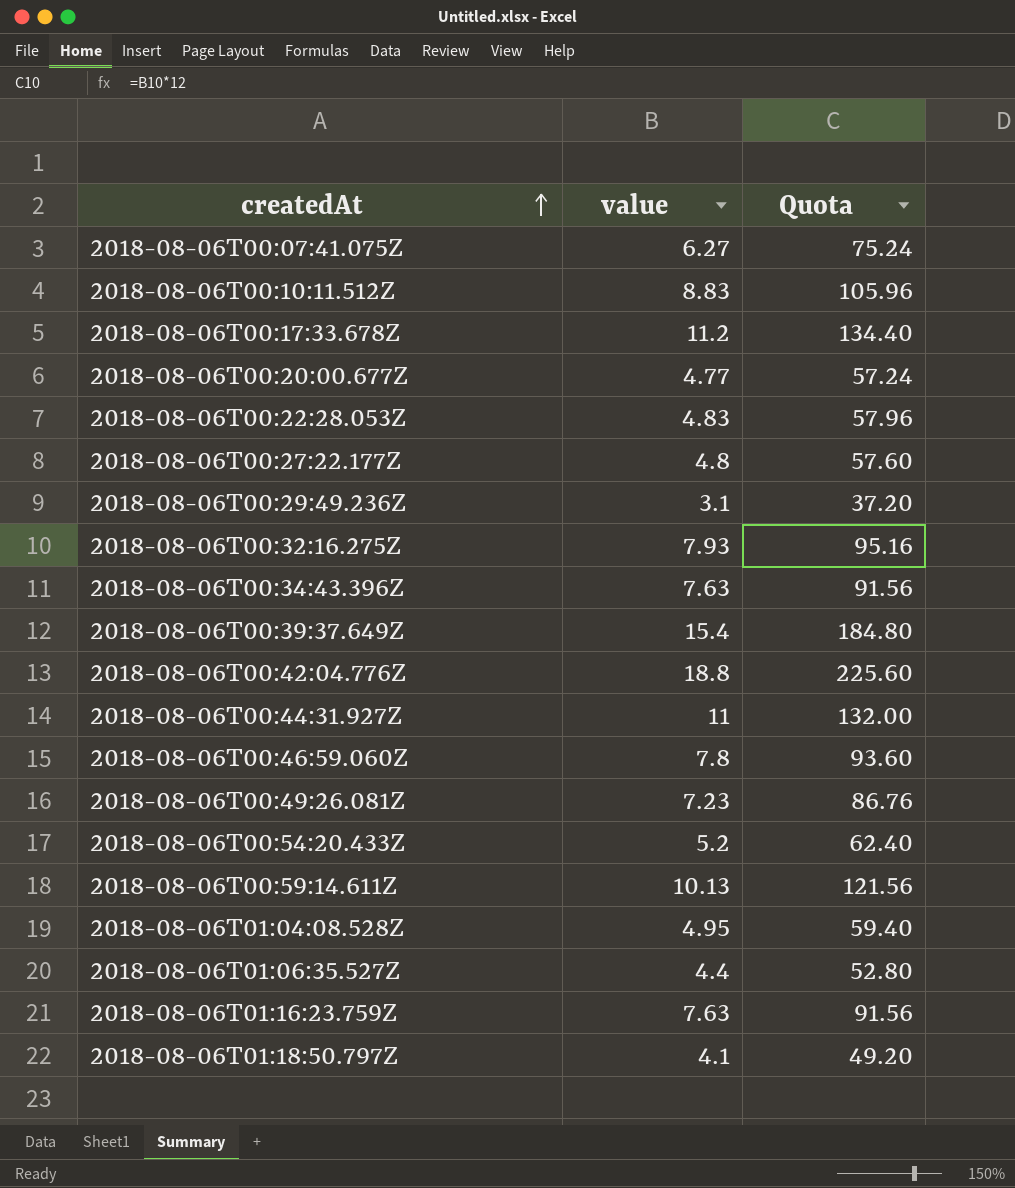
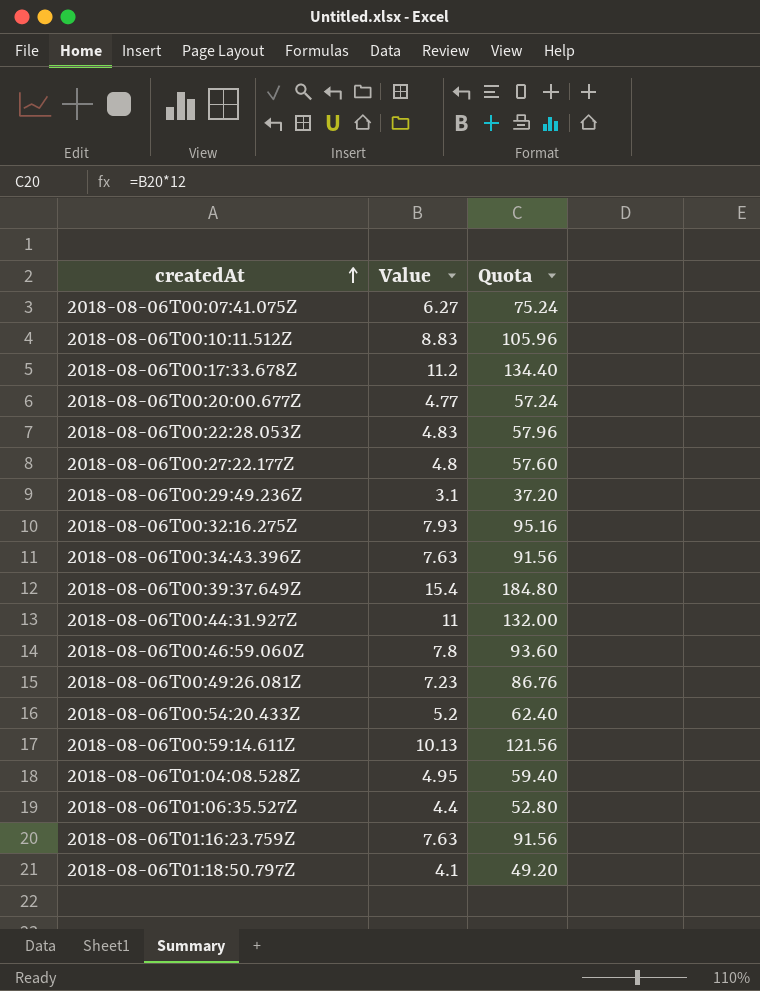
column name: value -> Value
row 2018-08-06T00:42:04.776Z: 18.8 | 225.60 -> none

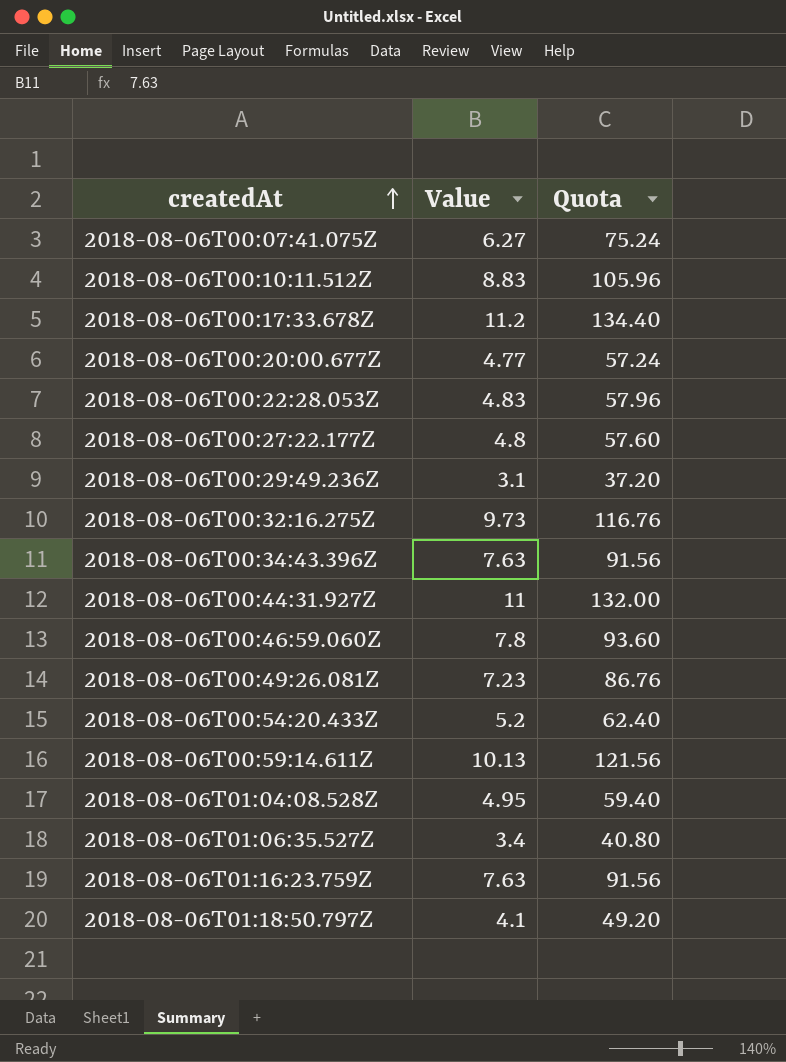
row 2018-08-06T00:39:37.649Z: 15.4 | 184.80 -> none
2018-08-06T00:32:16.275Z | Value: 7.93 -> 9.73
2018-08-06T00:32:16.275Z | Quota: 95.16 -> 116.76
2018-08-06T01:06:35.527Z | Value: 4.4 -> 3.4
2018-08-06T01:06:35.527Z | Quota: 52.80 -> 40.80

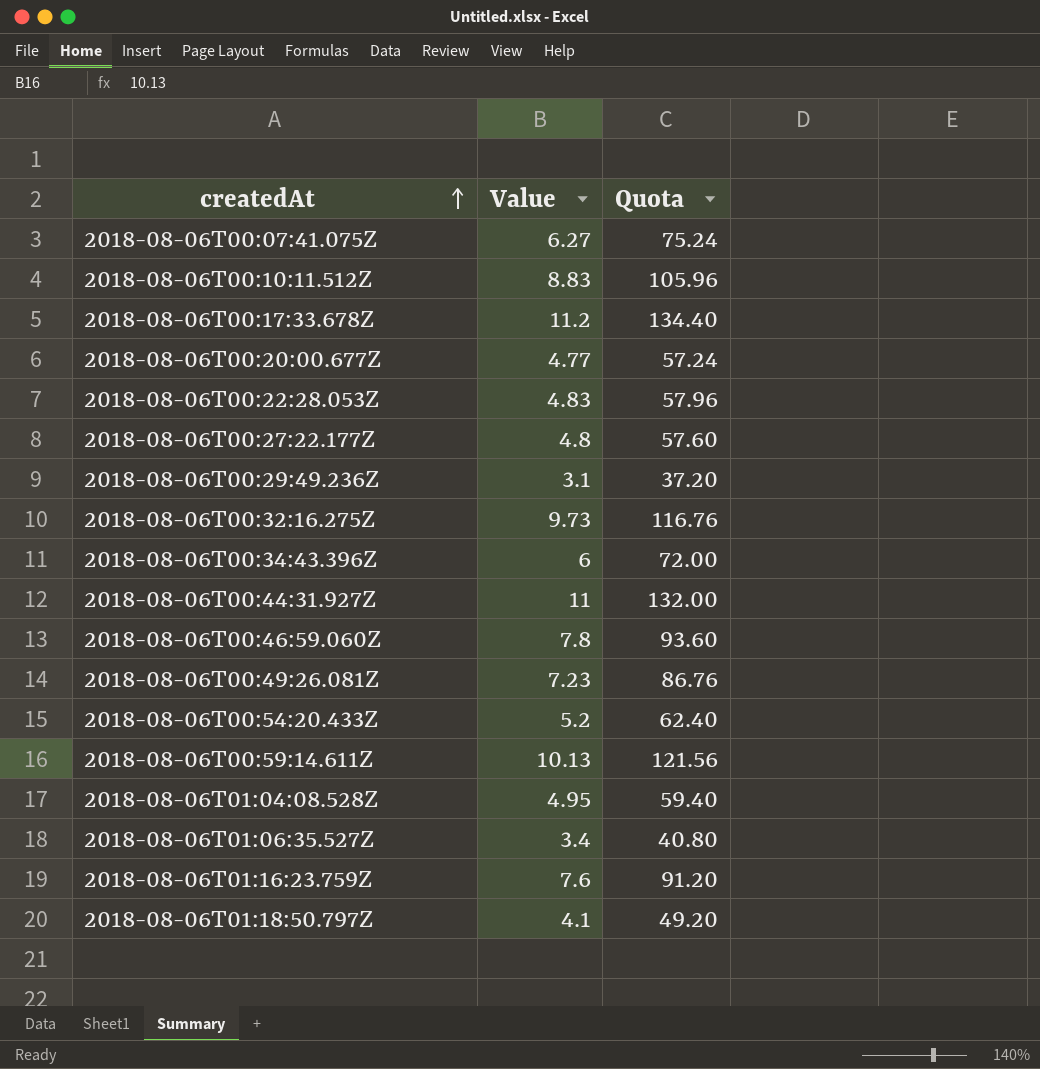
2018-08-06T00:34:43.396Z | Value: 7.63 -> 6
2018-08-06T00:34:43.396Z | Quota: 91.56 -> 72.00
2018-08-06T01:16:23.759Z | Value: 7.63 -> 7.6
2018-08-06T01:16:23.759Z | Quota: 91.56 -> 91.20

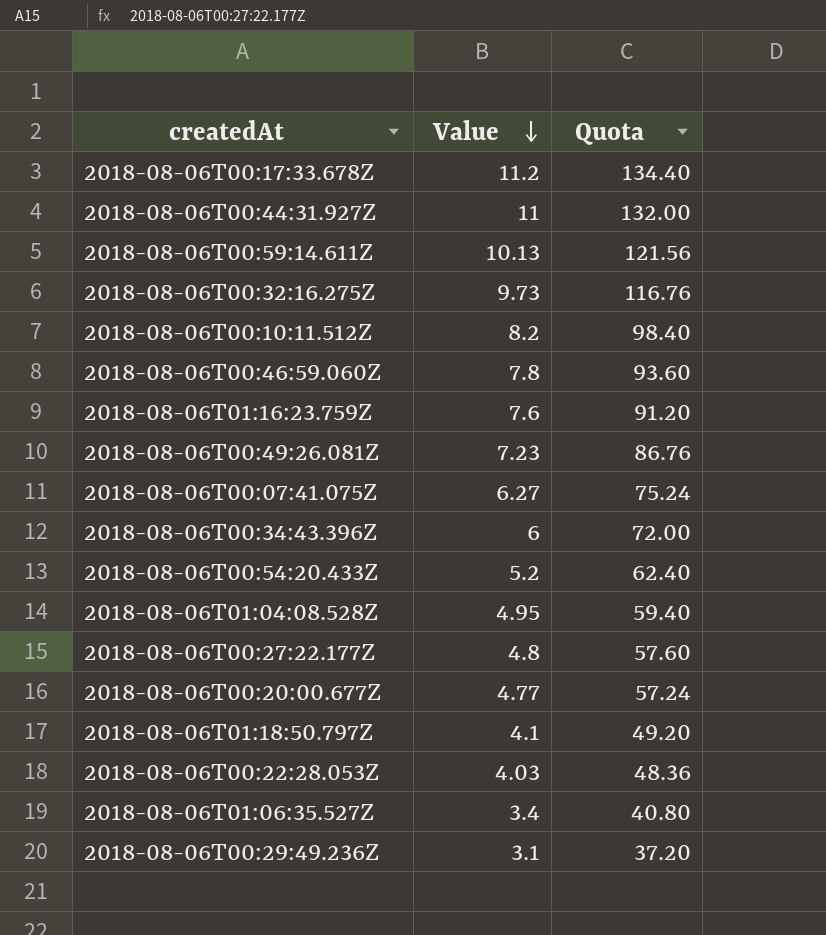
row order: createdAt ascending -> Value descending
2018-08-06T00:10:11.512Z | Value: 8.83 -> 8.2
2018-08-06T00:10:11.512Z | Quota: 105.96 -> 98.40
2018-08-06T00:22:28.053Z | Value: 4.83 -> 4.03
2018-08-06T00:22:28.053Z | Quota: 57.96 -> 48.36

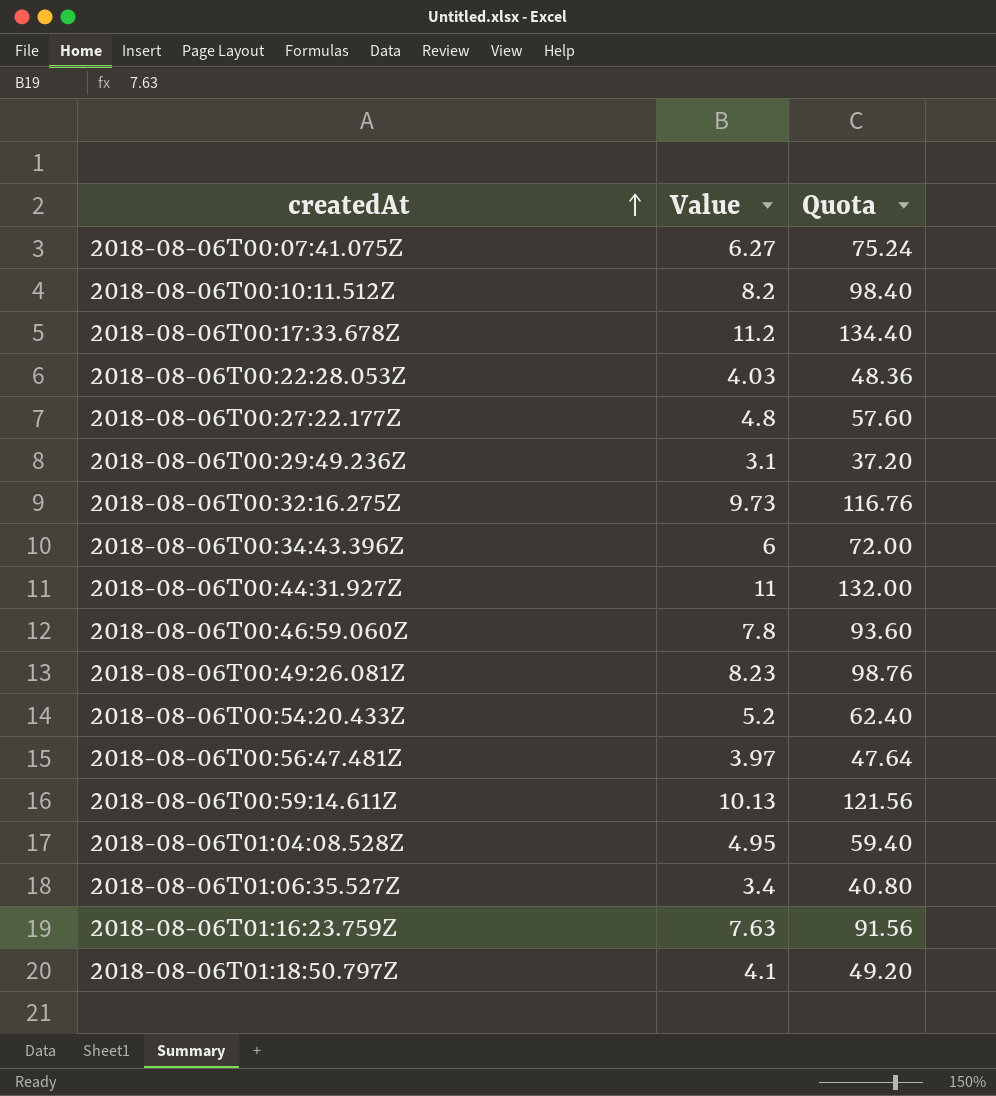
row order: Value descending -> createdAt ascending
row 2018-08-06T00:20:00.677Z: 4.77 | 57.24 -> none
2018-08-06T00:49:26.081Z | Value: 7.23 -> 8.23
2018-08-06T00:49:26.081Z | Quota: 86.76 -> 98.76
row 2018-08-06T00:56:47.481Z: none -> 3.97 | 47.64
2018-08-06T01:16:23.759Z | Value: 7.6 -> 7.63
2018-08-06T01:16:23.759Z | Quota: 91.20 -> 91.56

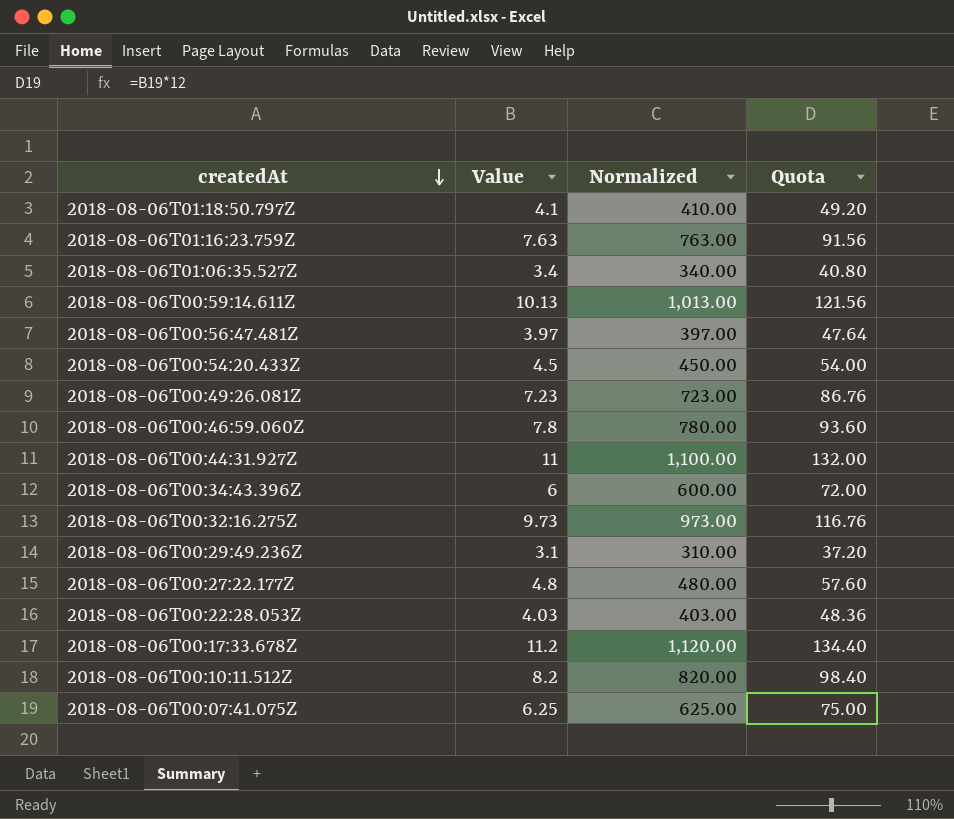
row order: createdAt ascending -> createdAt descending
column Normalized | formula: none -> [Value] * 100
row 2018-08-06T01:04:08.528Z: 4.95 | 59.40 -> none
2018-08-06T00:54:20.433Z | Value: 5.2 -> 4.5
2018-08-06T00:54:20.433Z | Quota: 62.40 -> 54.00
2018-08-06T00:49:26.081Z | Value: 8.23 -> 7.23
2018-08-06T00:49:26.081Z | Quota: 98.76 -> 86.76
2018-08-06T00:07:41.075Z | Value: 6.27 -> 6.25
2018-08-06T00:07:41.075Z | Quota: 75.24 -> 75.00

